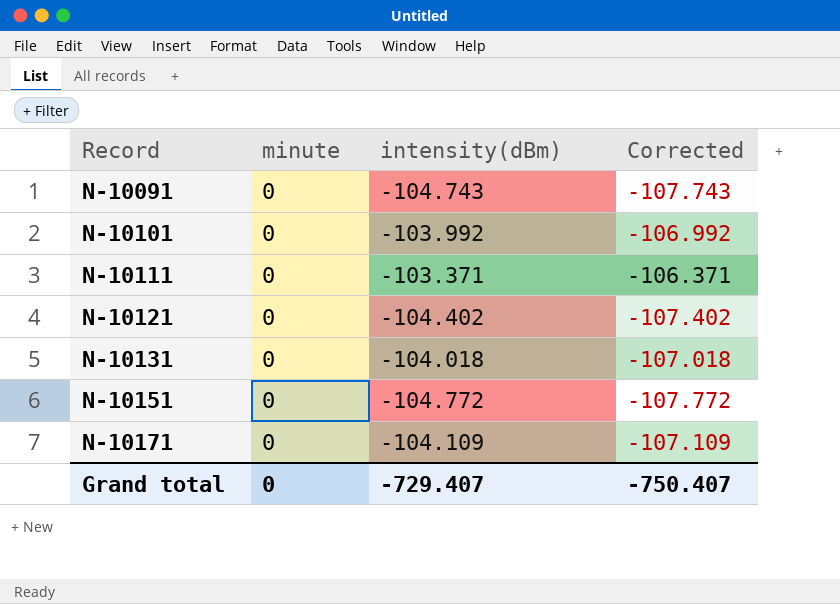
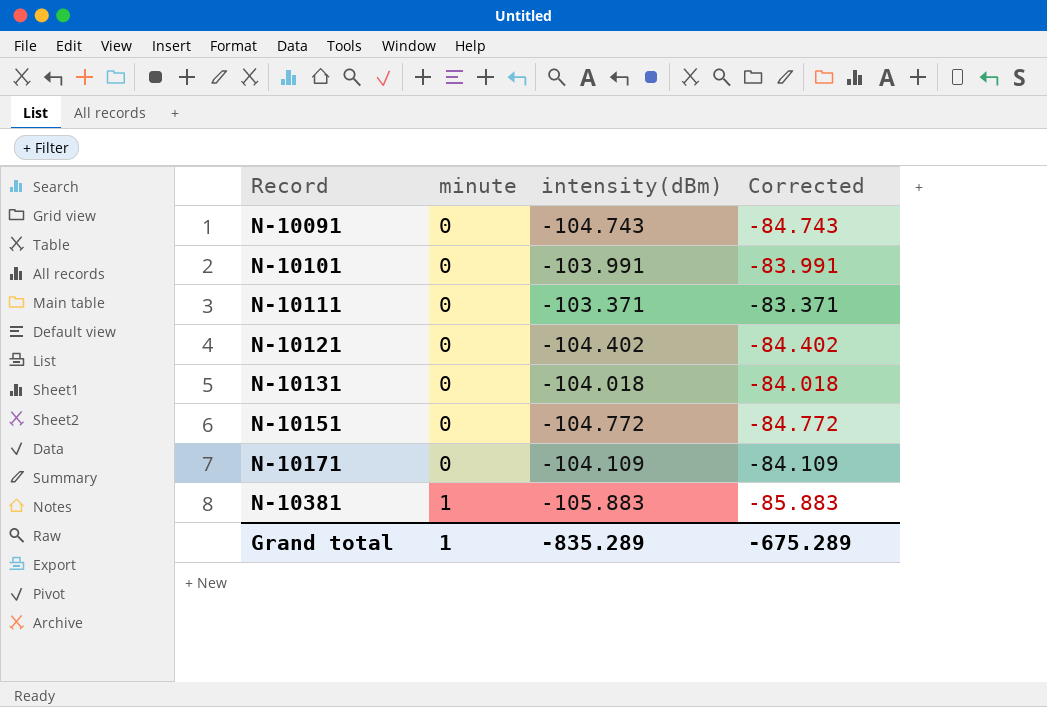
column Corrected | formula: [intensity(dBm)] - 3 -> [intensity(dBm)] + 20
N-10101 | intensity(dBm): -103.992 -> -103.991
row N-10381: none -> 1 | -105.883 | -85.883
Grand total | minute: 0 -> 1
Grand total | intensity(dBm): -729.407 -> -835.289
Grand total | Corrected: -750.407 -> -675.289

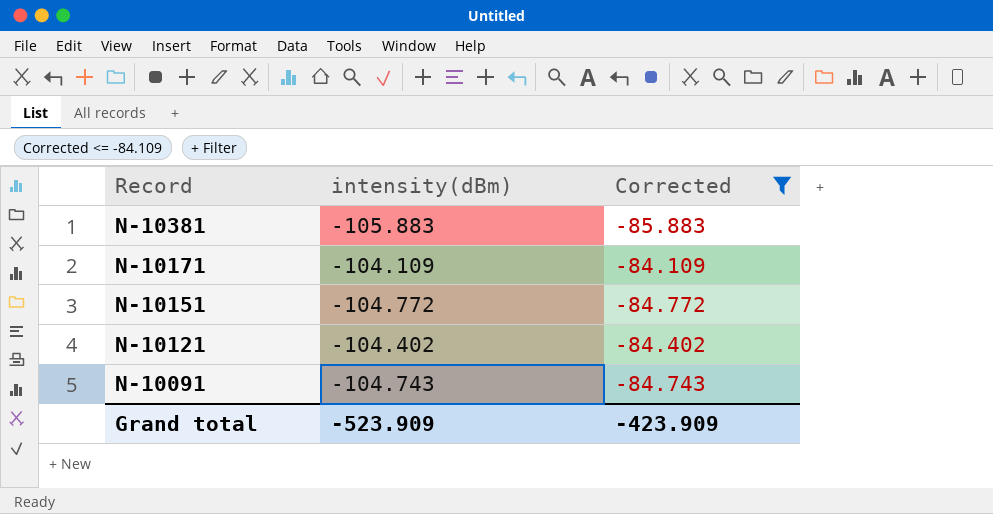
filter: none -> Corrected <= -84.109
row order: Record ascending -> Record descending
column minute | position: 2 -> none
Grand total | intensity(dBm): -835.289 -> -523.909
Grand total | Corrected: -675.289 -> -423.909

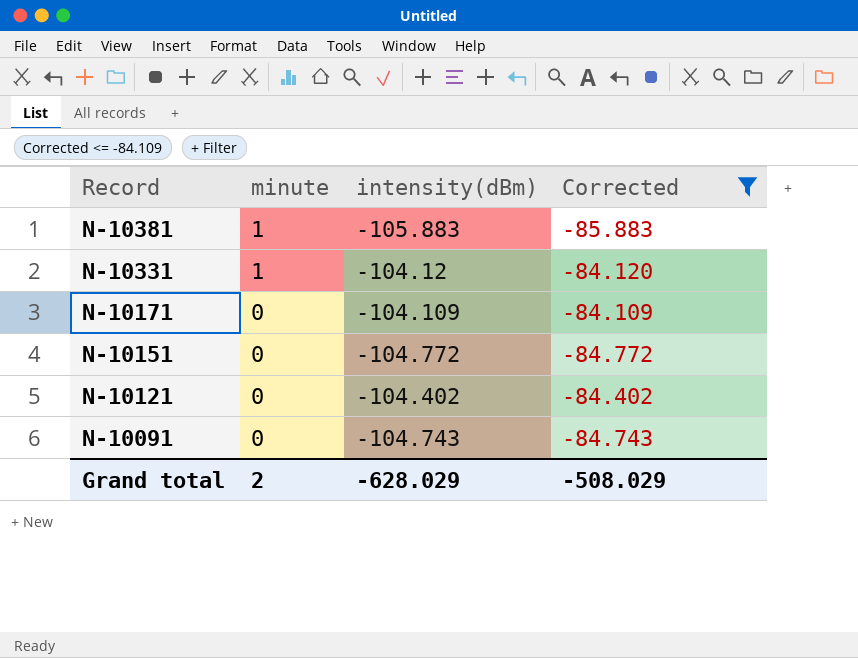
column minute | position: none -> 2
row N-10331: none -> 1 | -104.12 | -84.120
Grand total | intensity(dBm): -523.909 -> -628.029
Grand total | Corrected: -423.909 -> -508.029

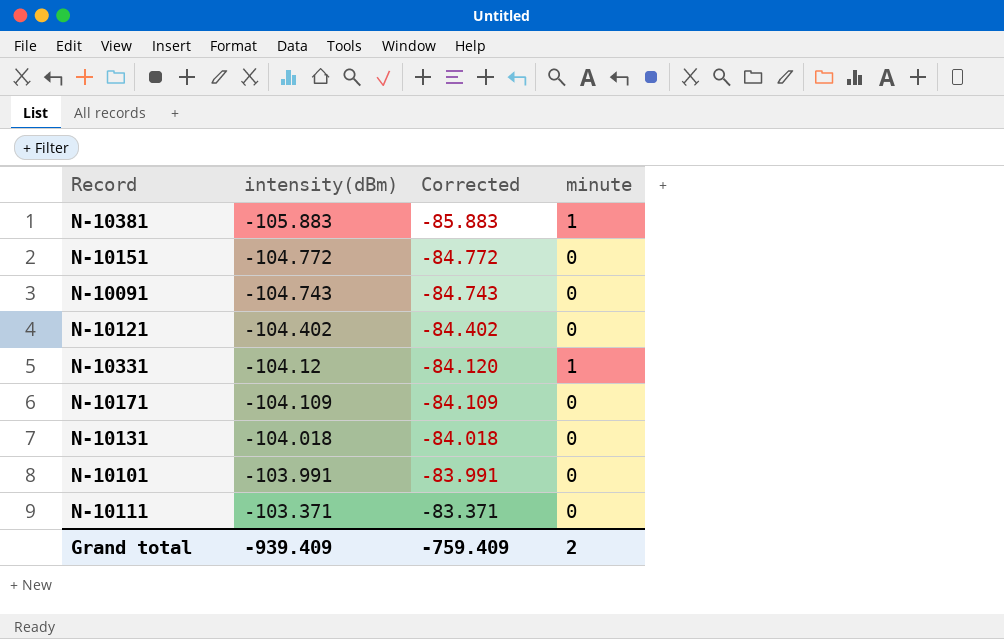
filter: Corrected <= -84.109 -> none
row order: Record descending -> intensity(dBm) ascending
column minute | position: 2 -> 4
Grand total | intensity(dBm): -628.029 -> -939.409
Grand total | Corrected: -508.029 -> -759.409

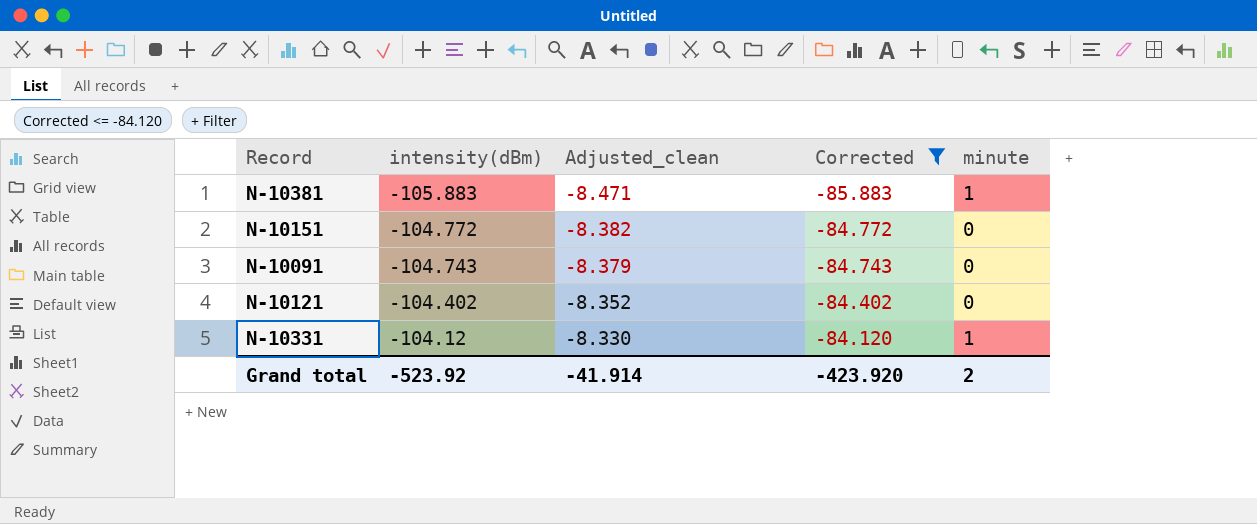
filter: none -> Corrected <= -84.120
column Adjusted_clean | formula: none -> [intensity(dBm)] * 0.08
Grand total | intensity(dBm): -939.409 -> -523.92
Grand total | Corrected: -759.409 -> -423.920

